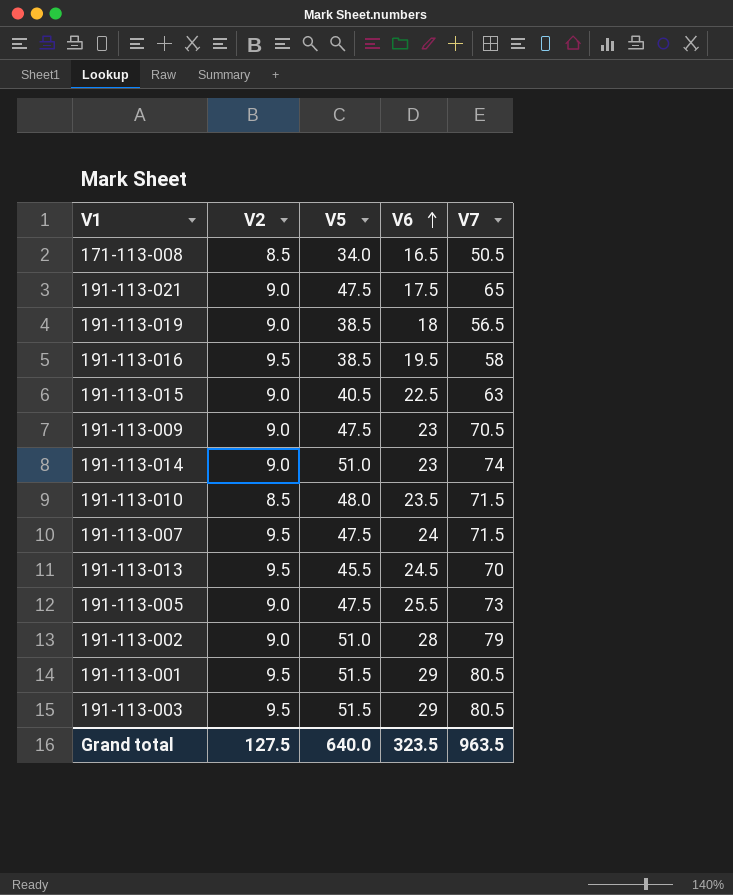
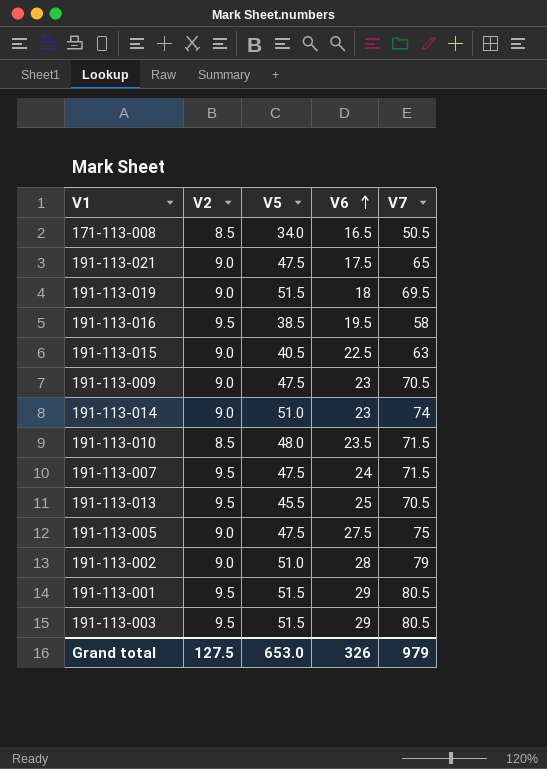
191-113-019 | V5: 38.5 -> 51.5
191-113-019 | V7: 56.5 -> 69.5
191-113-013 | V6: 24.5 -> 25
191-113-013 | V7: 70 -> 70.5
191-113-005 | V6: 25.5 -> 27.5
191-113-005 | V7: 73 -> 75
Grand total | V5: 640.0 -> 653.0
Grand total | V6: 323.5 -> 326
Grand total | V7: 963.5 -> 979

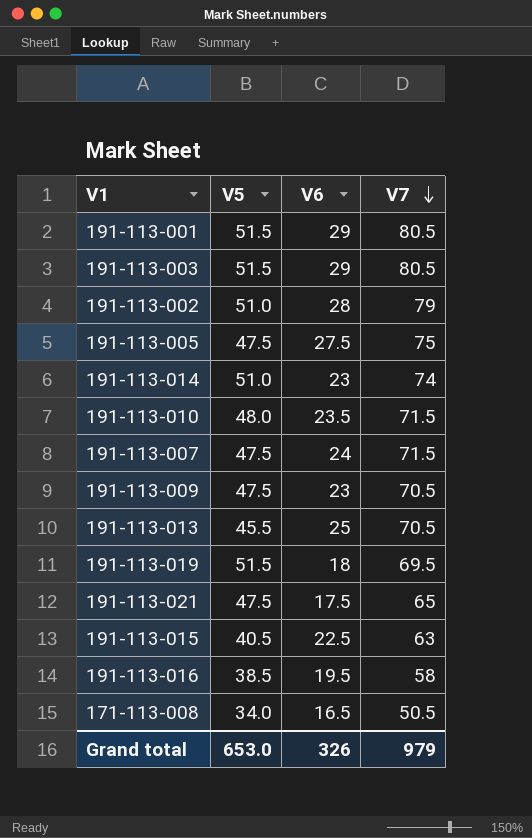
row order: V6 ascending -> V7 descending
column V2 | position: 2 -> none

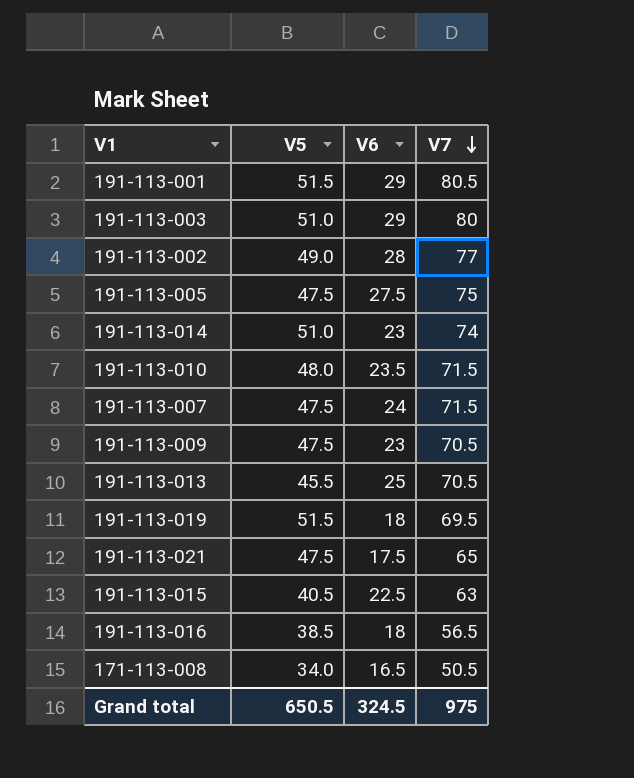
191-113-003 | V5: 51.5 -> 51.0
191-113-003 | V7: 80.5 -> 80
191-113-002 | V5: 51.0 -> 49.0
191-113-002 | V7: 79 -> 77
191-113-016 | V6: 19.5 -> 18
191-113-016 | V7: 58 -> 56.5
Grand total | V5: 653.0 -> 650.5
Grand total | V6: 326 -> 324.5
Grand total | V7: 979 -> 975

